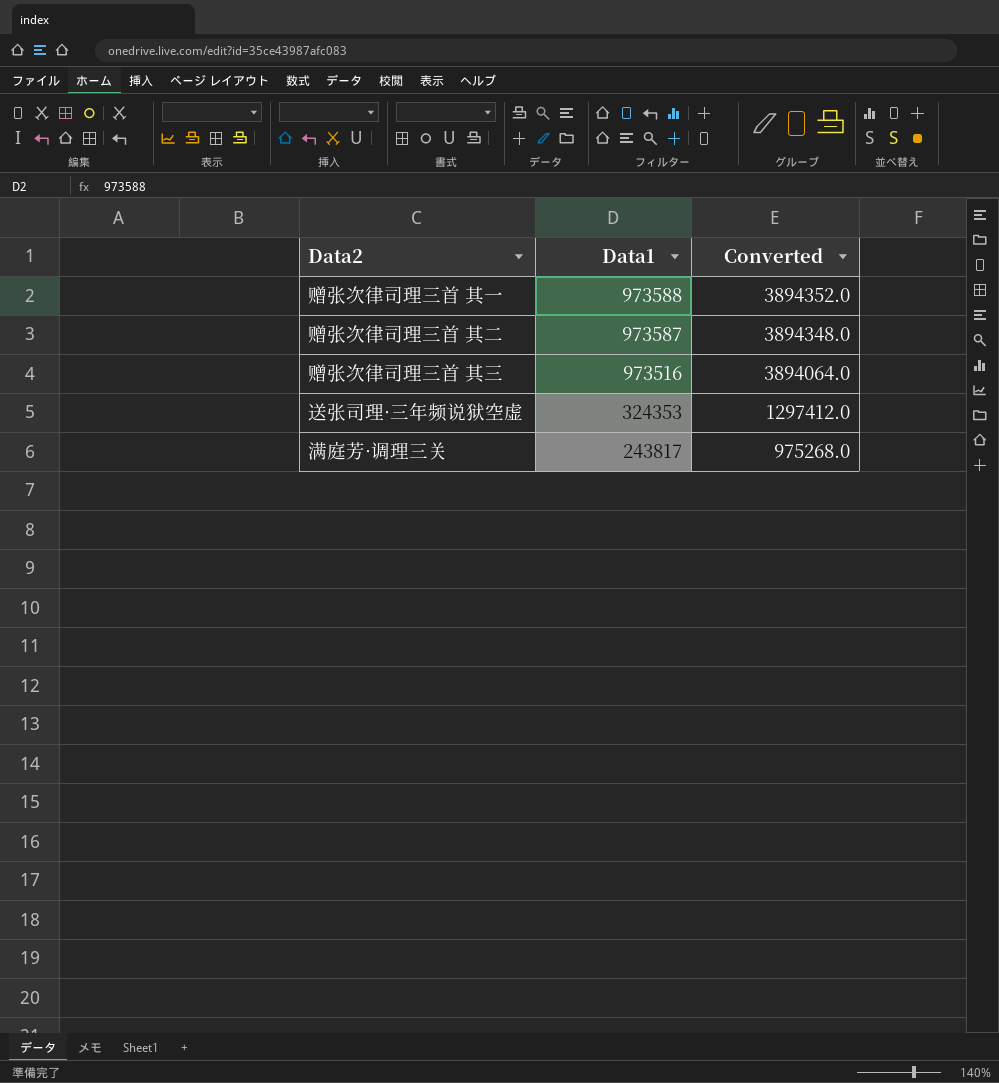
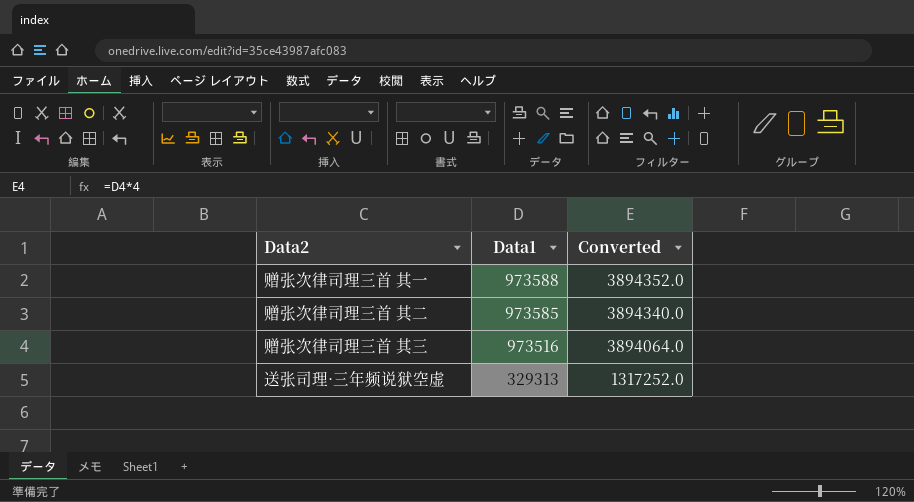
row 满庭芳·调理三关: 243817 | 975268.0 -> none
赠张次律司理三首 其二 | Data1: 973587 -> 973585
赠张次律司理三首 其二 | Converted: 3894348.0 -> 3894340.0
送张司理·三年频说狱空虚 | Data1: 324353 -> 329313
送张司理·三年频说狱空虚 | Converted: 1297412.0 -> 1317252.0

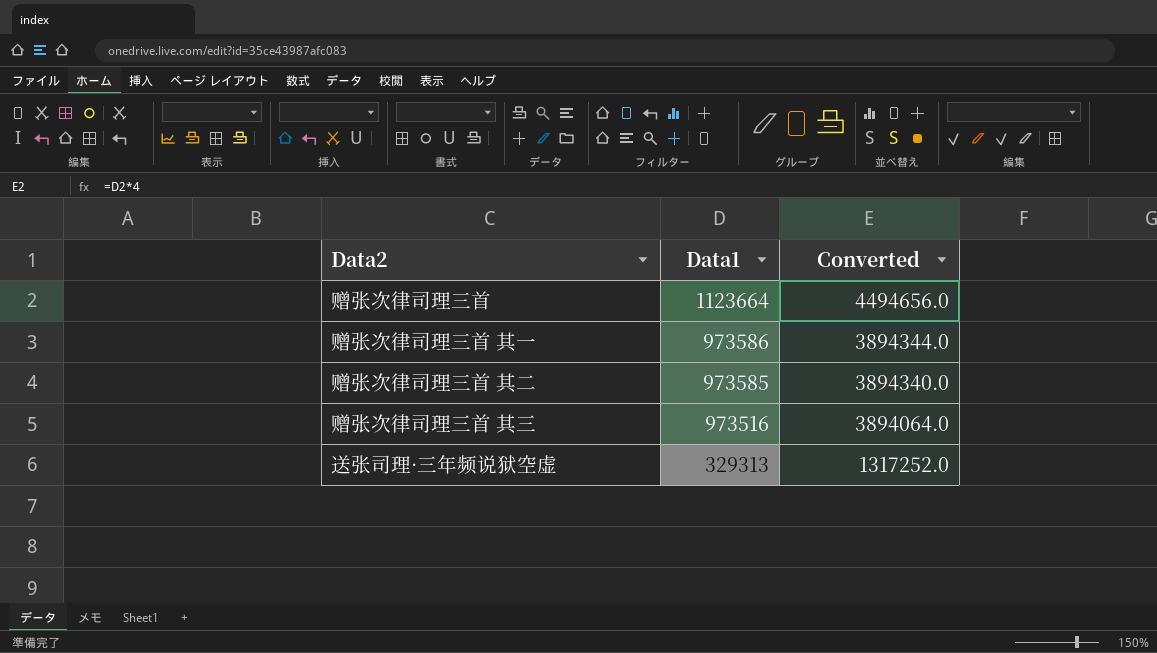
row 赠张次律司理三首: none -> 1123664 | 4494656.0
赠张次律司理三首 其一 | Data1: 973588 -> 973586
赠张次律司理三首 其一 | Converted: 3894352.0 -> 3894344.0

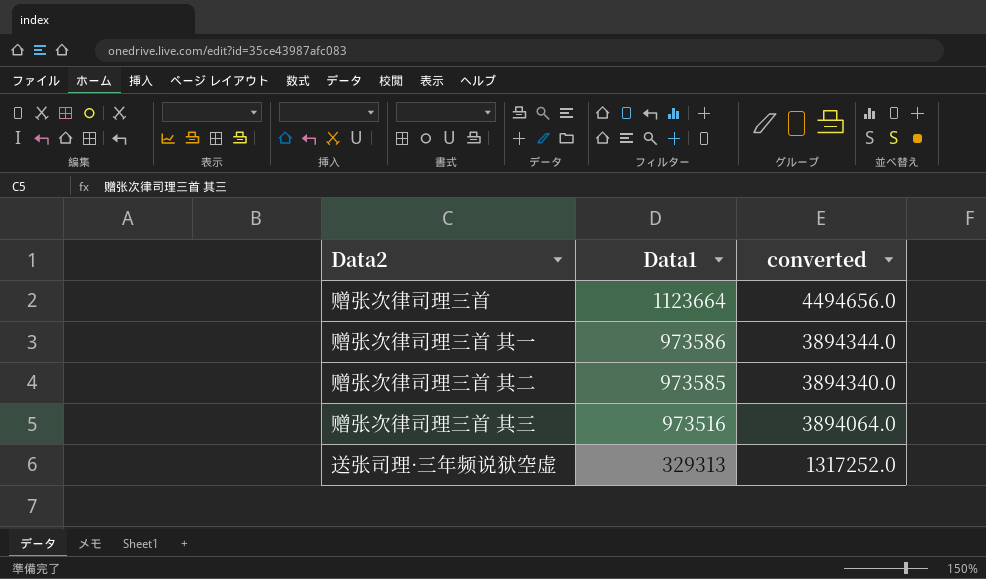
column name: Converted -> converted

